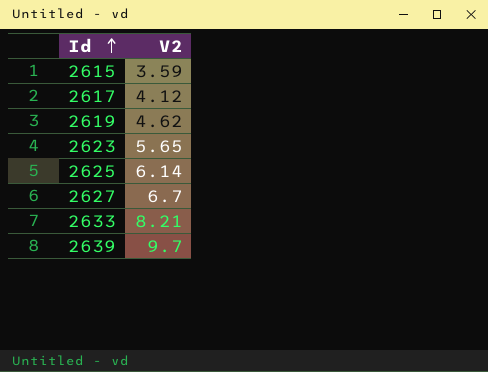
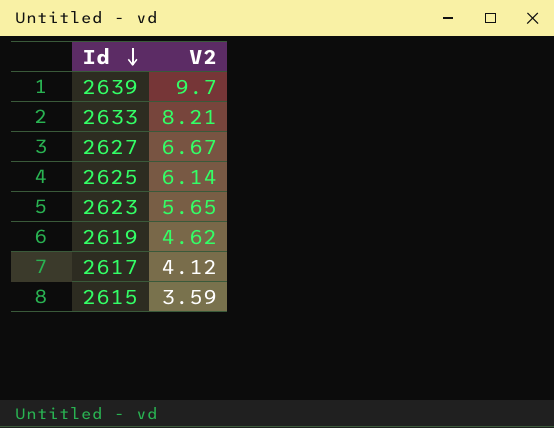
row order: Id ascending -> Id descending
2627 | V2: 6.7 -> 6.67

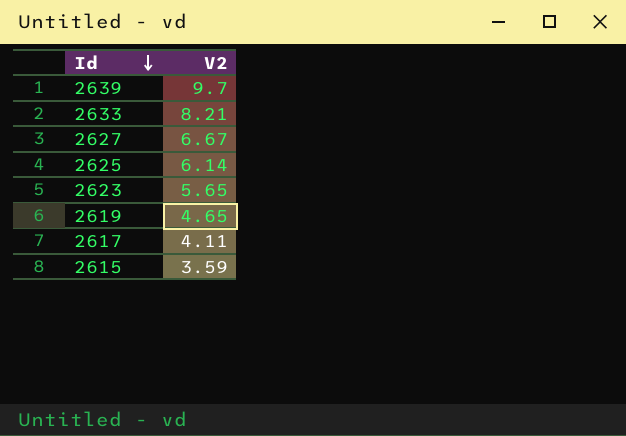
2619 | V2: 4.62 -> 4.65
2617 | V2: 4.12 -> 4.11

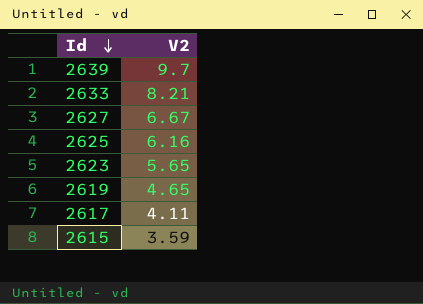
2625 | V2: 6.14 -> 6.16

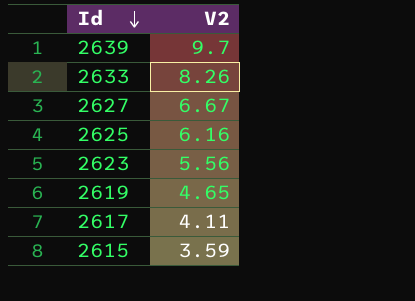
2633 | V2: 8.21 -> 8.26
2623 | V2: 5.65 -> 5.56

